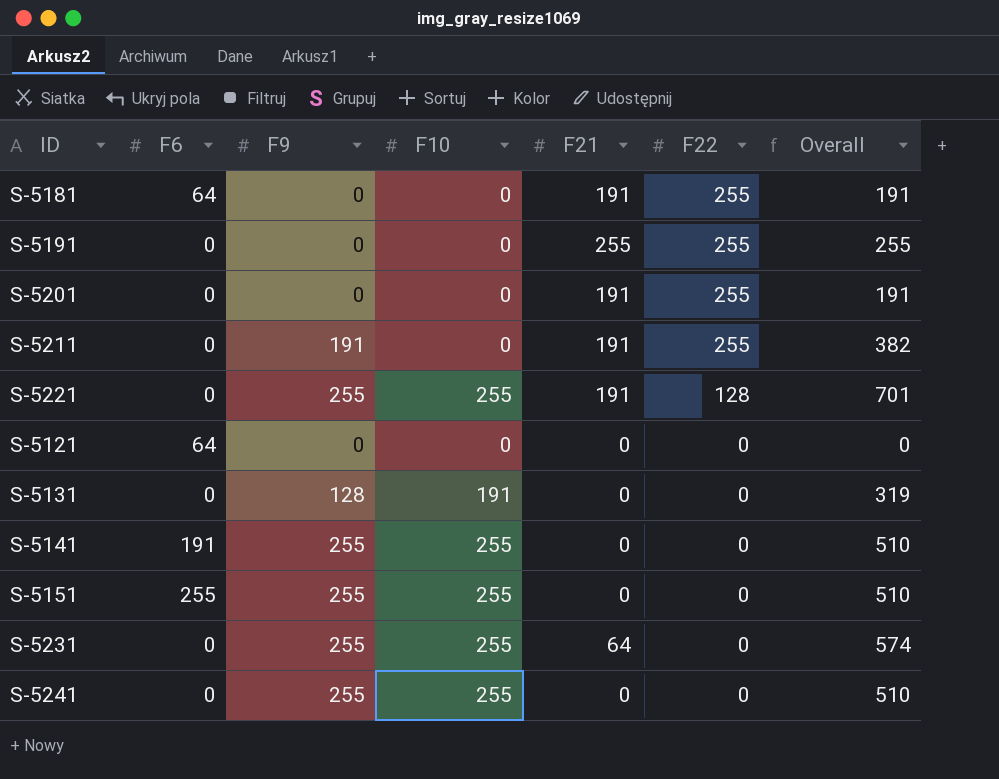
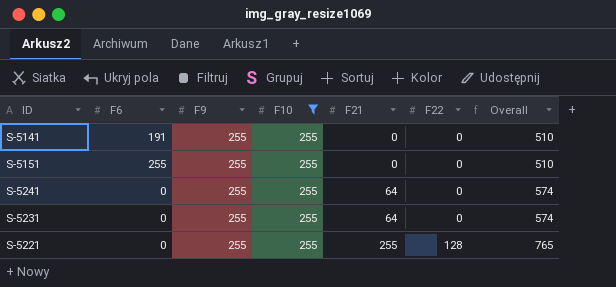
filter: none -> F10 = 255
row order: F22 descending -> F21 ascending
S-5241 | F21: 0 -> 64
S-5241 | Overall: 510 -> 574
S-5221 | F21: 191 -> 255
S-5221 | Overall: 701 -> 765

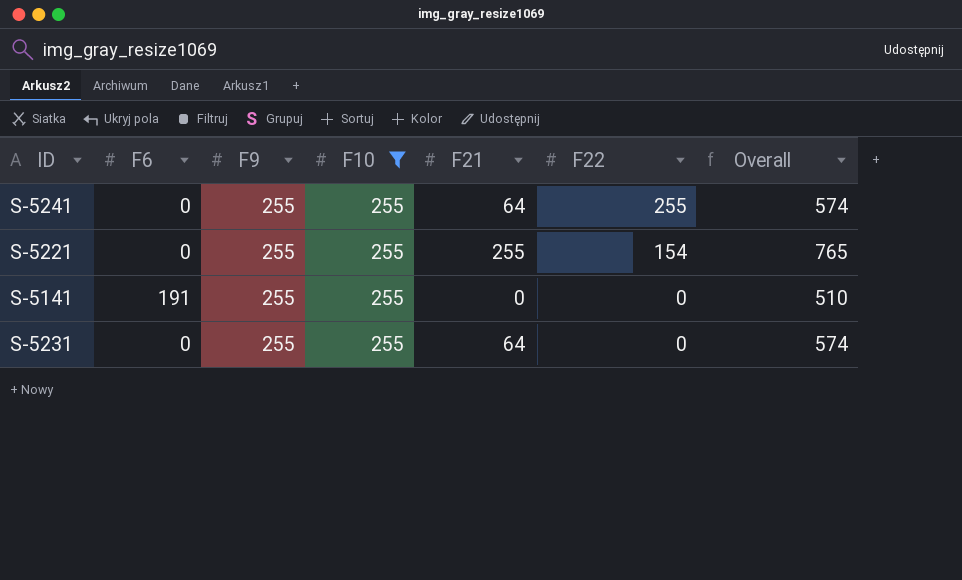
row order: F21 ascending -> F22 descending
row S-5151: 255 | 255 | 255 | 0 | 0 | 510 -> none
S-5241 | F22: 0 -> 255
S-5221 | F22: 128 -> 154

